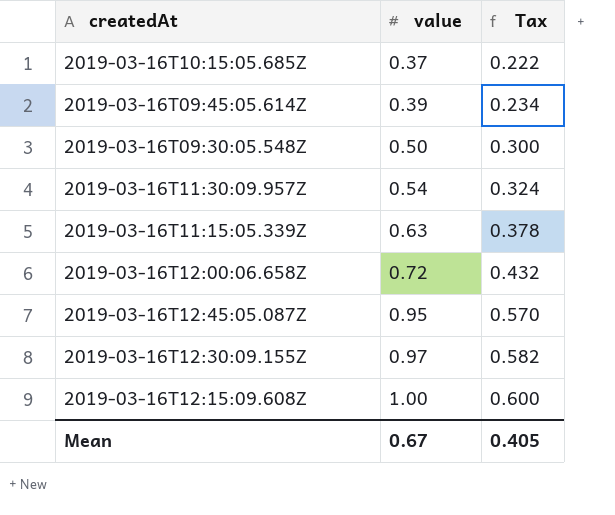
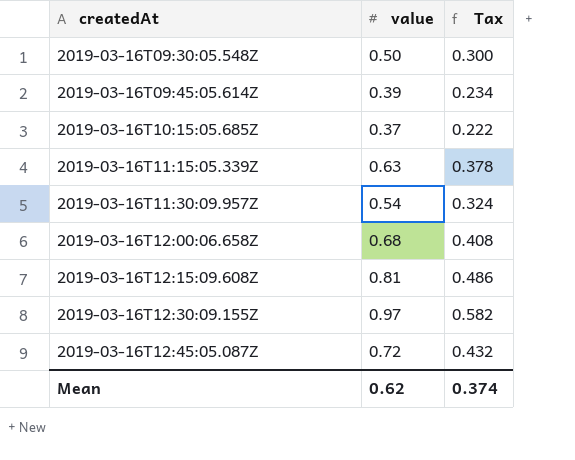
row order: value ascending -> createdAt ascending
2019-03-16T12:00:06.658Z | value: 0.72 -> 0.68
2019-03-16T12:00:06.658Z | Tax: 0.432 -> 0.408
2019-03-16T12:15:09.608Z | value: 1.00 -> 0.81
2019-03-16T12:15:09.608Z | Tax: 0.600 -> 0.486
2019-03-16T12:45:05.087Z | value: 0.95 -> 0.72
2019-03-16T12:45:05.087Z | Tax: 0.570 -> 0.432
Mean | value: 0.67 -> 0.62
Mean | Tax: 0.405 -> 0.374

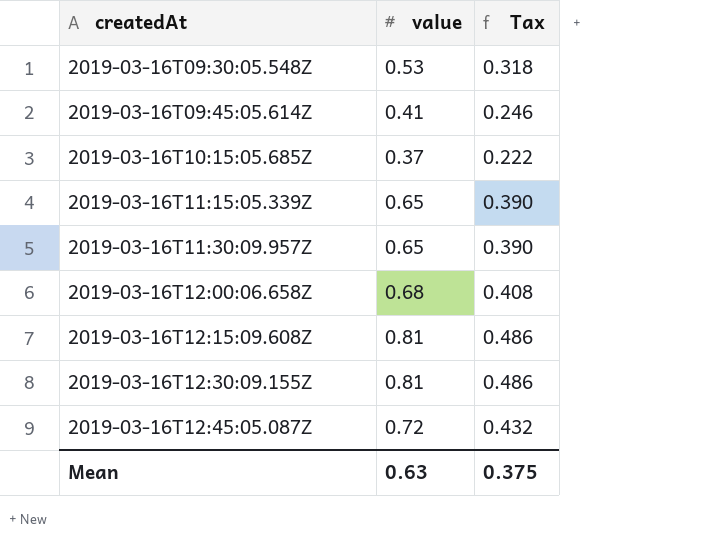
2019-03-16T09:30:05.548Z | value: 0.50 -> 0.53
2019-03-16T09:30:05.548Z | Tax: 0.300 -> 0.318
2019-03-16T09:45:05.614Z | value: 0.39 -> 0.41
2019-03-16T09:45:05.614Z | Tax: 0.234 -> 0.246
2019-03-16T11:15:05.339Z | value: 0.63 -> 0.65
2019-03-16T11:15:05.339Z | Tax: 0.378 -> 0.390
2019-03-16T11:30:09.957Z | value: 0.54 -> 0.65
2019-03-16T11:30:09.957Z | Tax: 0.324 -> 0.390
2019-03-16T12:30:09.155Z | value: 0.97 -> 0.81
2019-03-16T12:30:09.155Z | Tax: 0.582 -> 0.486
Mean | value: 0.62 -> 0.63
Mean | Tax: 0.374 -> 0.375

